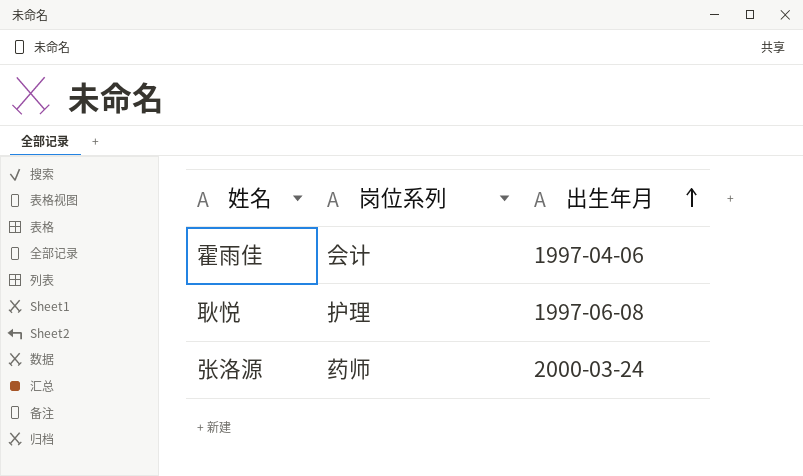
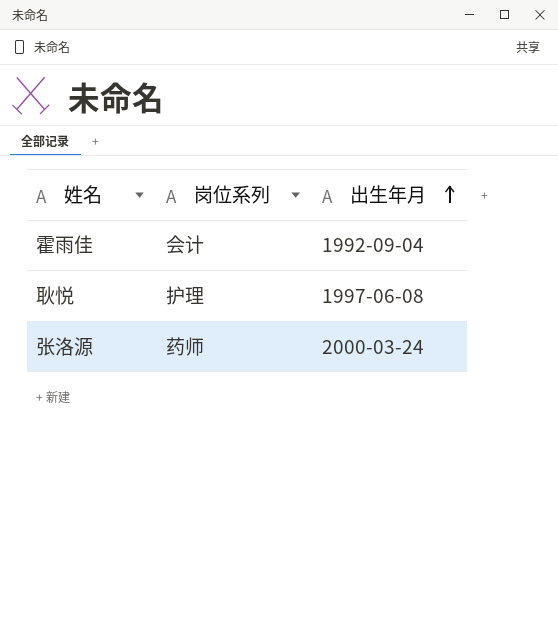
霍雨佳 | 出生年月: 1997-04-06 -> 1992-09-04

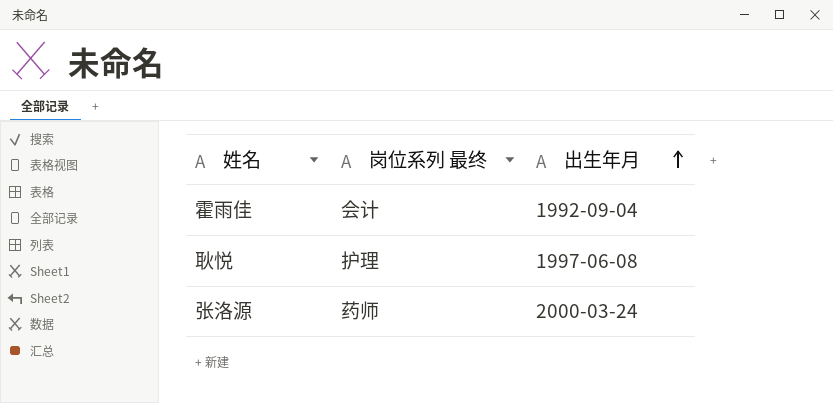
column name: 岗位系列 -> 岗位系列 最终

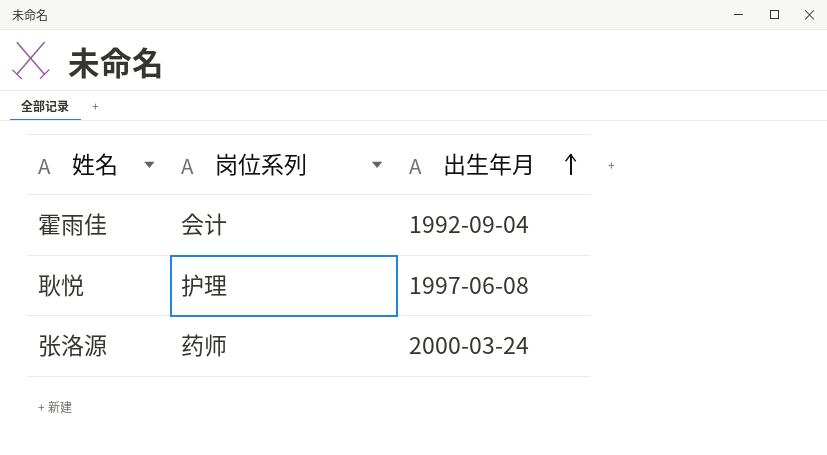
column name: 岗位系列 最终 -> 岗位系列

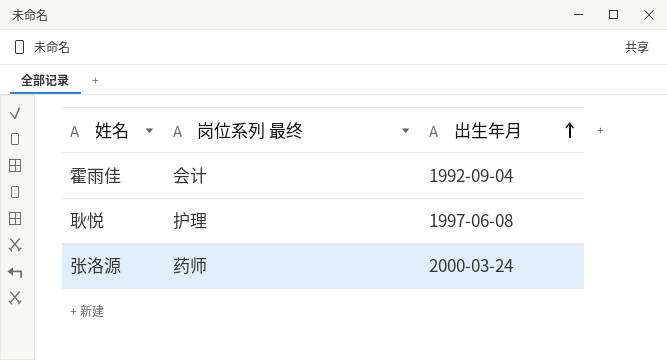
column name: 岗位系列 -> 岗位系列 最终

